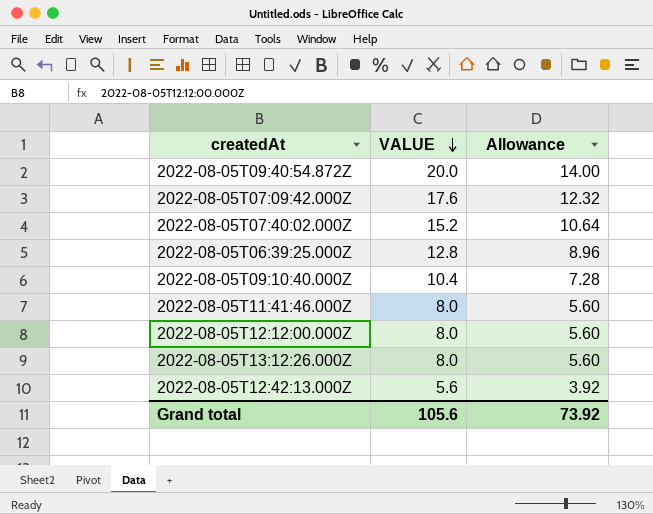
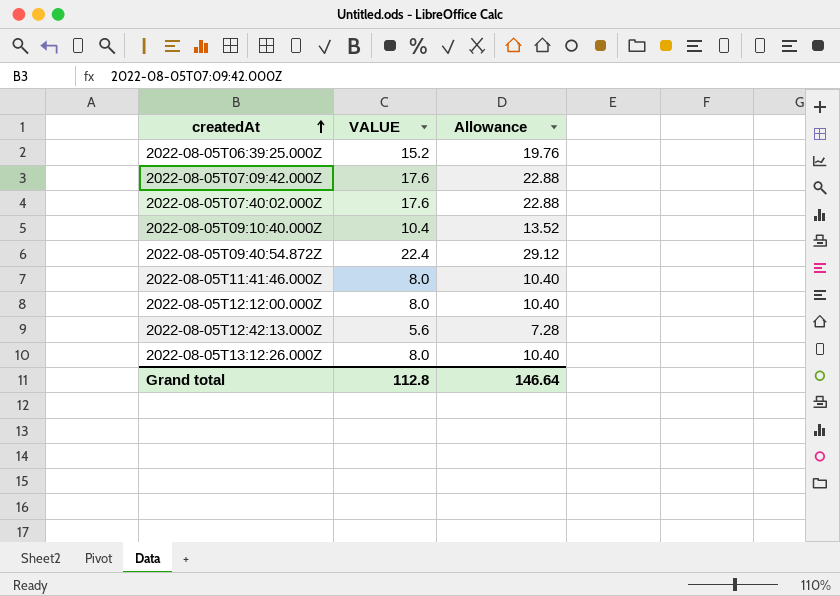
row order: VALUE descending -> createdAt ascending
column Allowance | formula: [VALUE] * 0.7 -> [VALUE] * 1.3
2022-08-05T06:39:25.000Z | VALUE: 12.8 -> 15.2
2022-08-05T07:40:02.000Z | VALUE: 15.2 -> 17.6
2022-08-05T09:40:54.872Z | VALUE: 20.0 -> 22.4
Grand total | VALUE: 105.6 -> 112.8
Grand total | Allowance: 73.92 -> 146.64

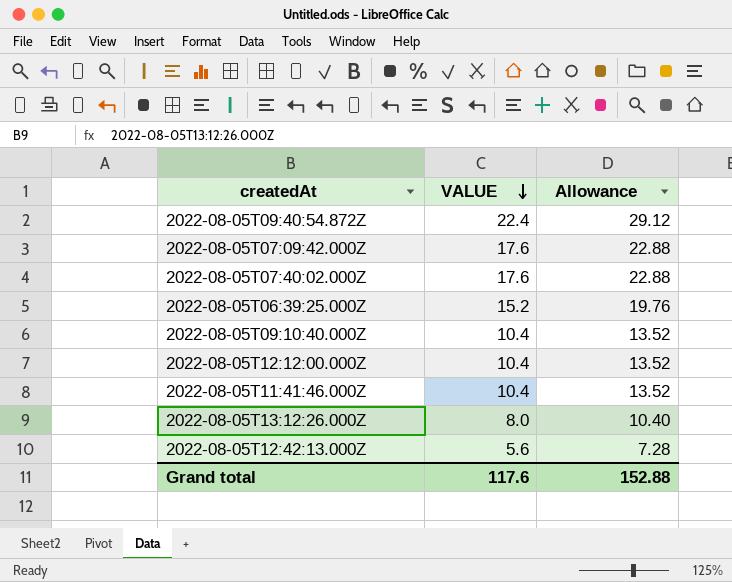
row order: createdAt ascending -> VALUE descending
2022-08-05T12:12:00.000Z | VALUE: 8.0 -> 10.4
2022-08-05T12:12:00.000Z | Allowance: 10.40 -> 13.52
2022-08-05T11:41:46.000Z | VALUE: 8.0 -> 10.4
2022-08-05T11:41:46.000Z | Allowance: 10.40 -> 13.52
Grand total | VALUE: 112.8 -> 117.6
Grand total | Allowance: 146.64 -> 152.88

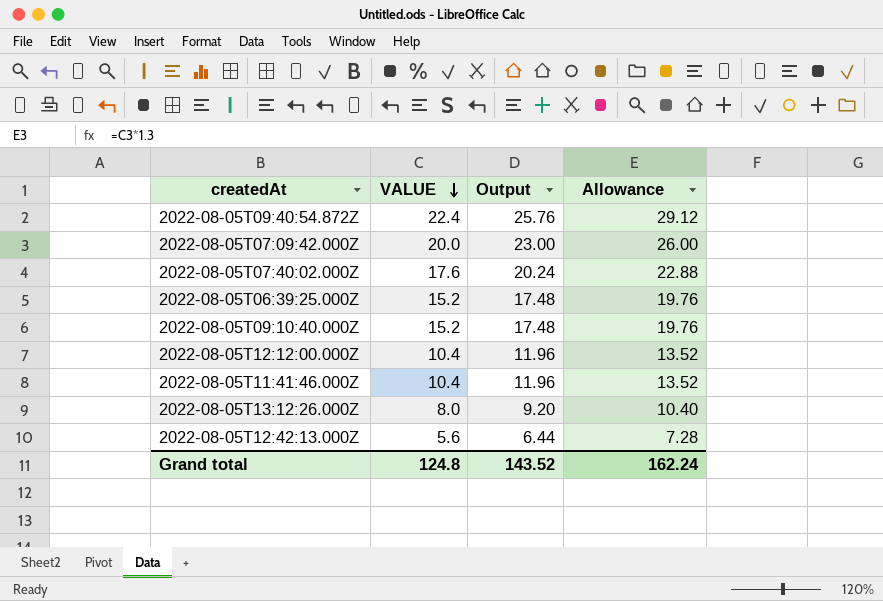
column Output | formula: none -> [VALUE] * 1.15
2022-08-05T07:09:42.000Z | VALUE: 17.6 -> 20.0
2022-08-05T07:09:42.000Z | Allowance: 22.88 -> 26.00
2022-08-05T09:10:40.000Z | VALUE: 10.4 -> 15.2
2022-08-05T09:10:40.000Z | Allowance: 13.52 -> 19.76
Grand total | VALUE: 117.6 -> 124.8
Grand total | Allowance: 152.88 -> 162.24

